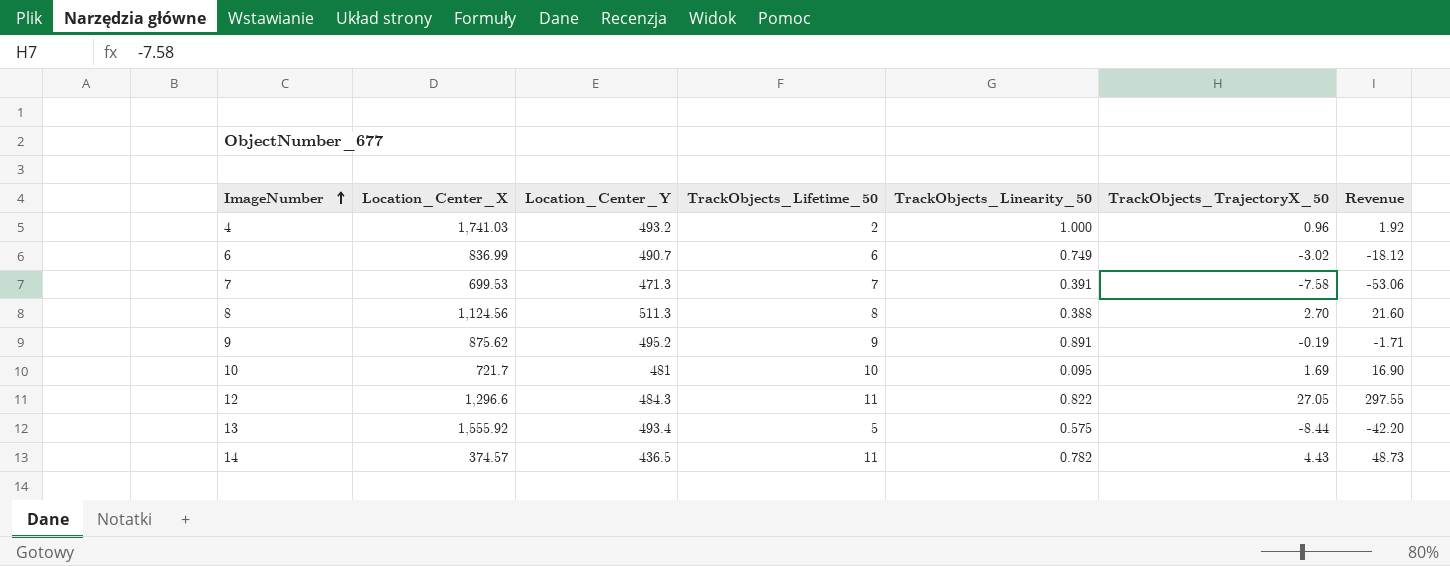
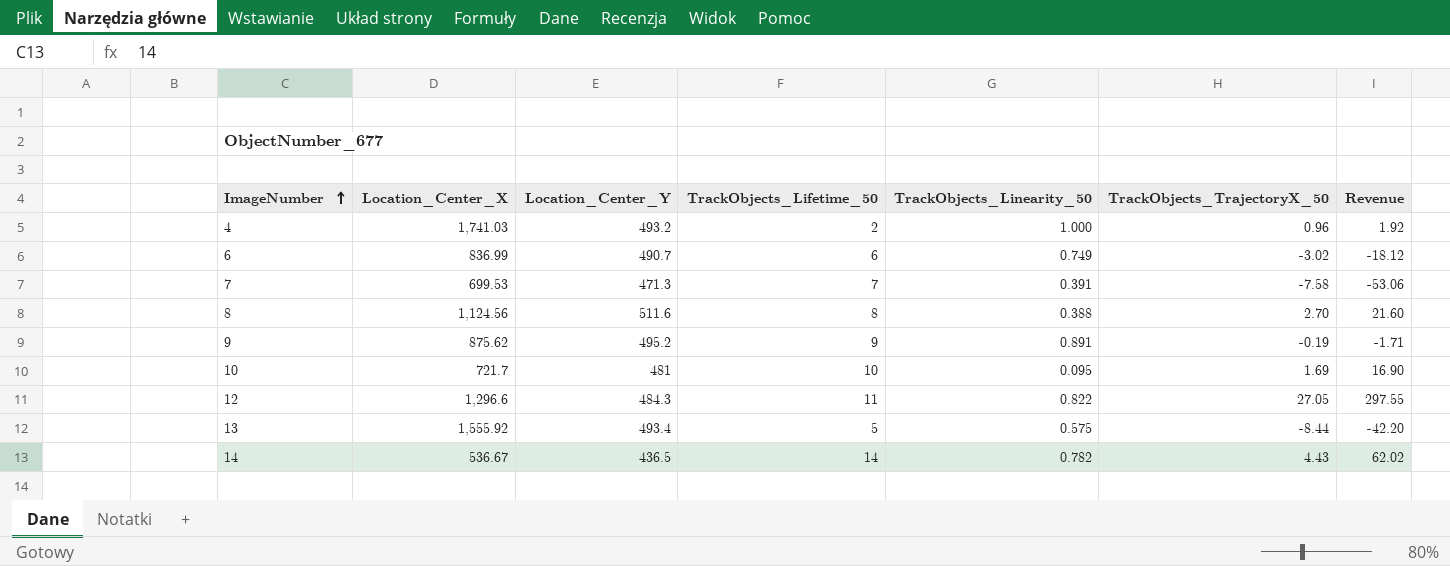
8 | Location_Center_Y: 511.3 -> 511.6
14 | Location_Center_X: 374.57 -> 536.67
14 | TrackObjects_Lifetime_50: 11 -> 14
14 | Revenue: 48.73 -> 62.02

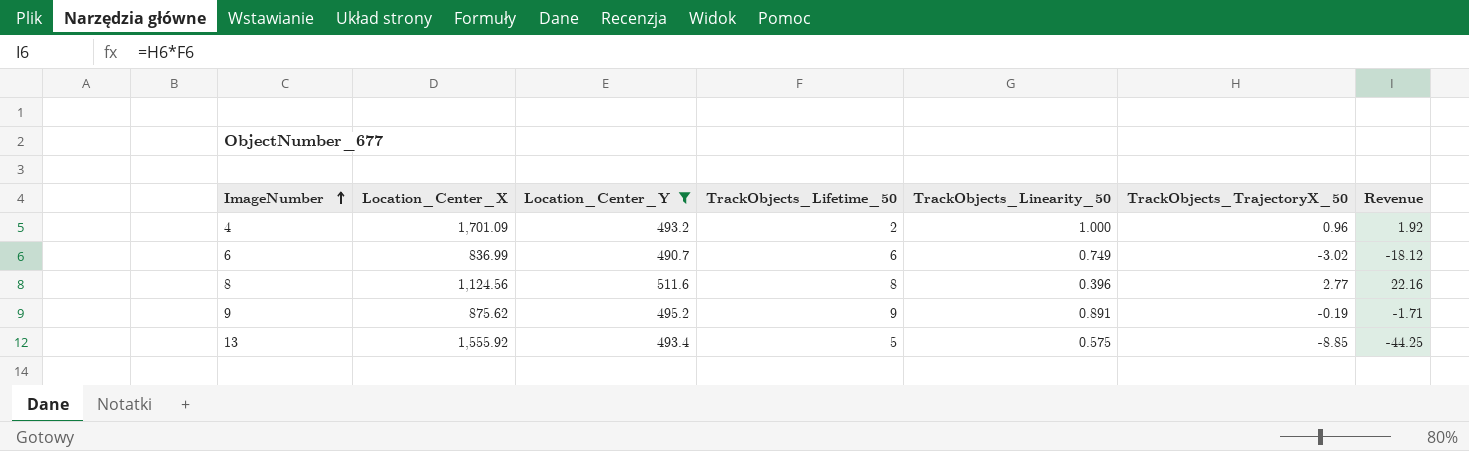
filter: none -> Location_Center_Y >= 490.7
4 | Location_Center_X: 1,741.03 -> 1,701.09
8 | TrackObjects_Linearity_50: 0.388 -> 0.396
8 | TrackObjects_TrajectoryX_50: 2.70 -> 2.77
8 | Revenue: 21.60 -> 22.16
13 | TrackObjects_TrajectoryX_50: -8.44 -> -8.85
13 | Revenue: -42.20 -> -44.25

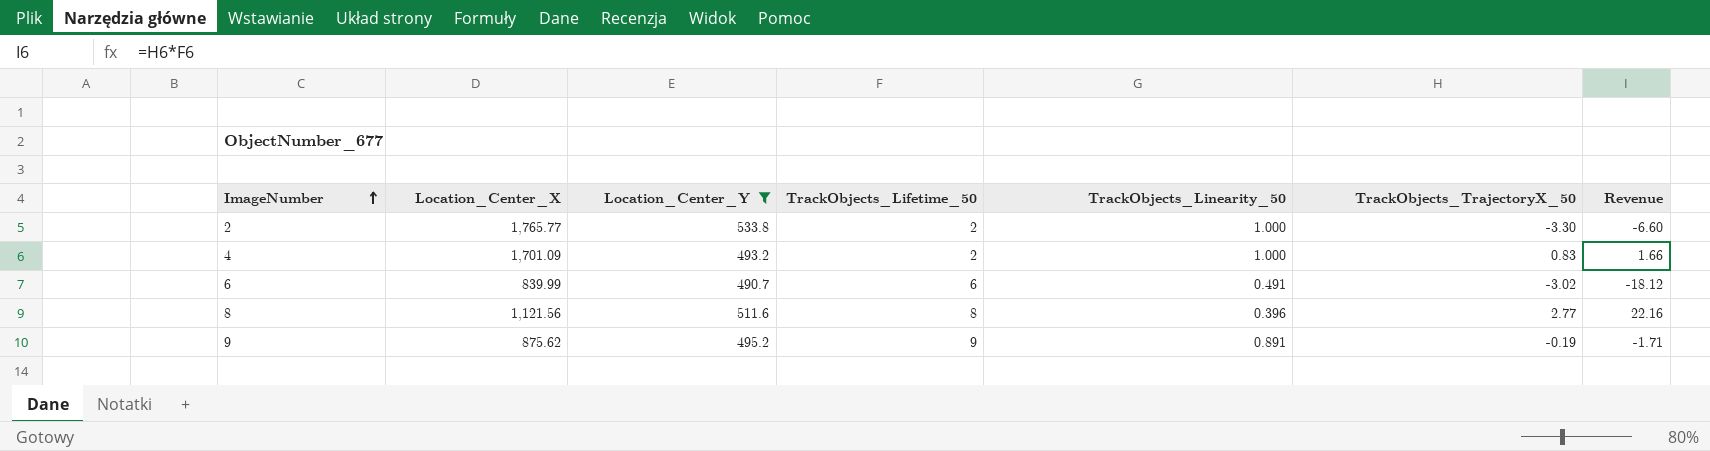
row 13: 1,555.92 | 493.4 | 5 | 0.575 | -8.85 | -44.25 -> none
row 2: none -> 1,765.77 | 533.8 | 2 | 1.000 | -3.30 | -6.60
4 | TrackObjects_TrajectoryX_50: 0.96 -> 0.83
4 | Revenue: 1.92 -> 1.66
6 | Location_Center_X: 836.99 -> 839.99
6 | TrackObjects_Linearity_50: 0.749 -> 0.491
8 | Location_Center_X: 1,124.56 -> 1,121.56

